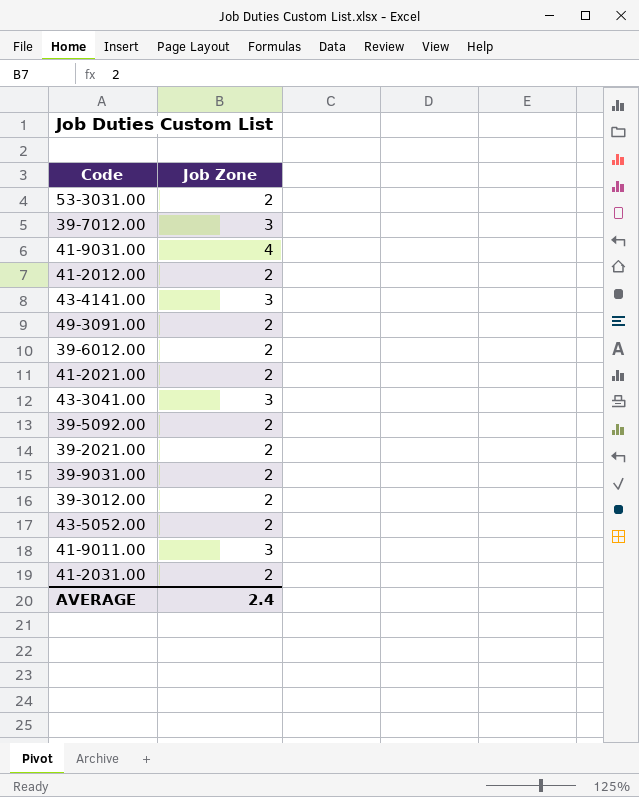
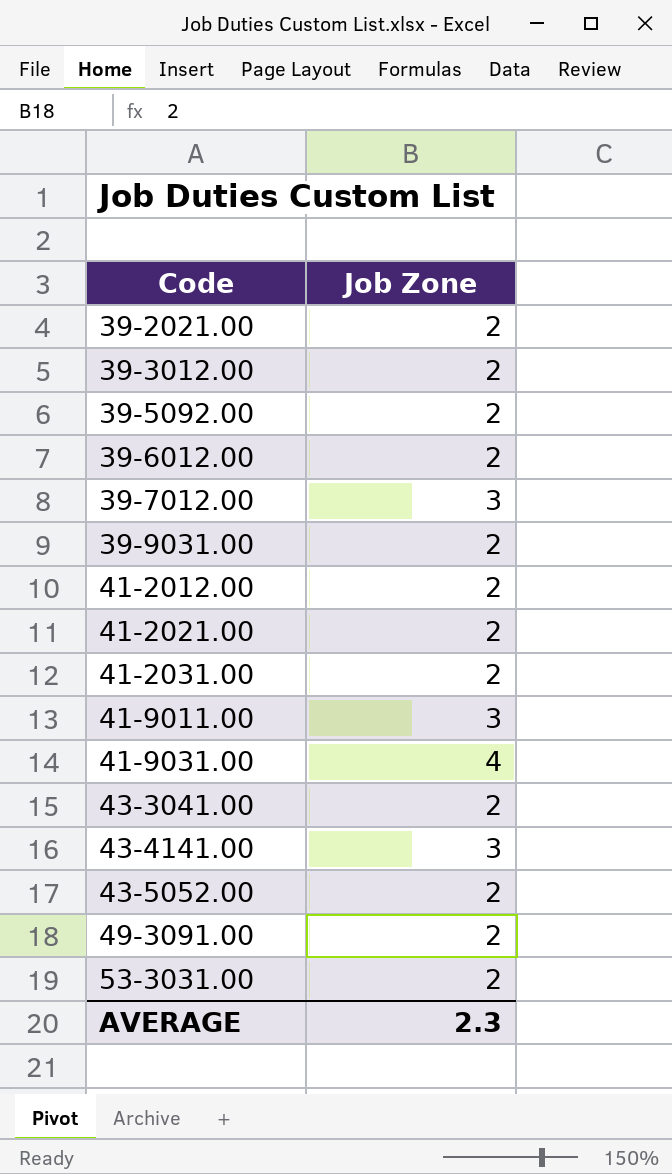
row order: none -> Code ascending
43-3041.00 | Job Zone: 3 -> 2
AVERAGE | Job Zone: 2.4 -> 2.3

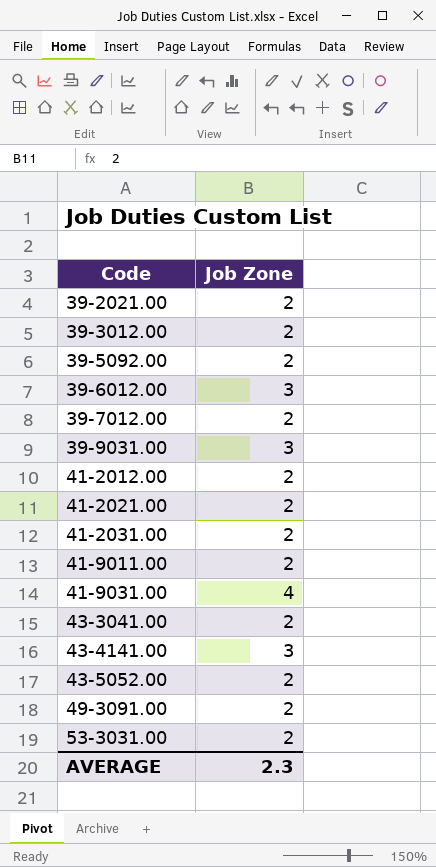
39-6012.00 | Job Zone: 2 -> 3
39-7012.00 | Job Zone: 3 -> 2
39-9031.00 | Job Zone: 2 -> 3
41-9011.00 | Job Zone: 3 -> 2

